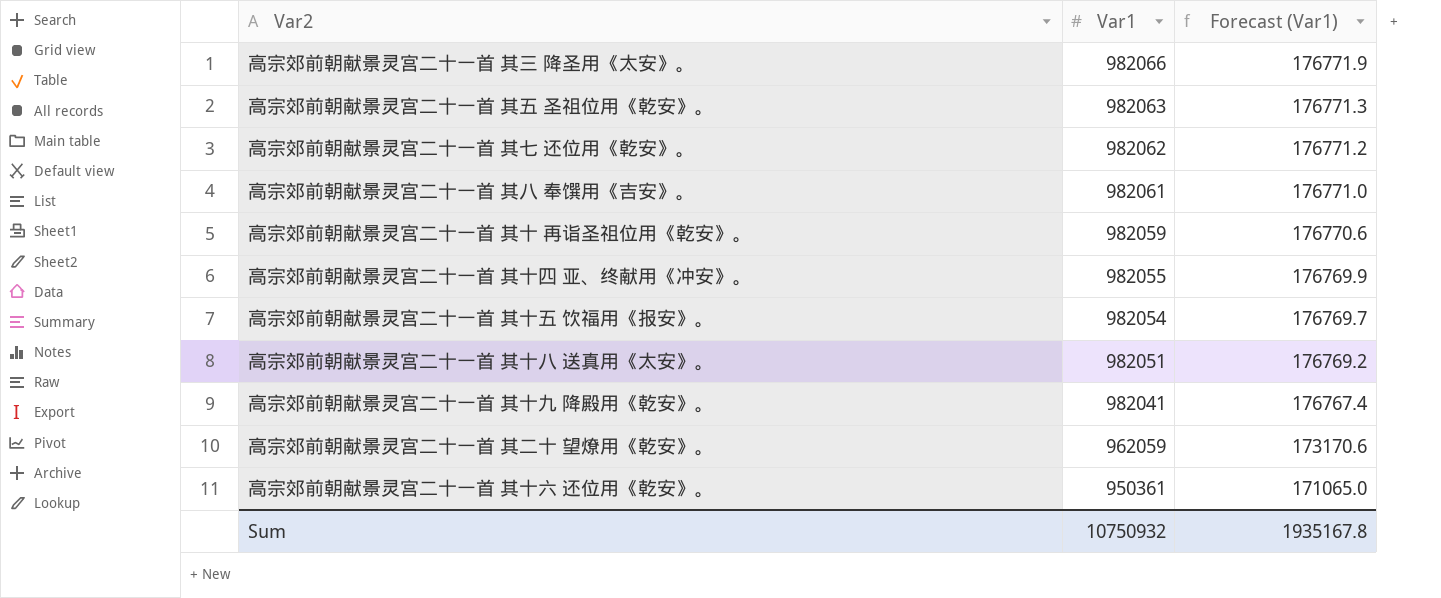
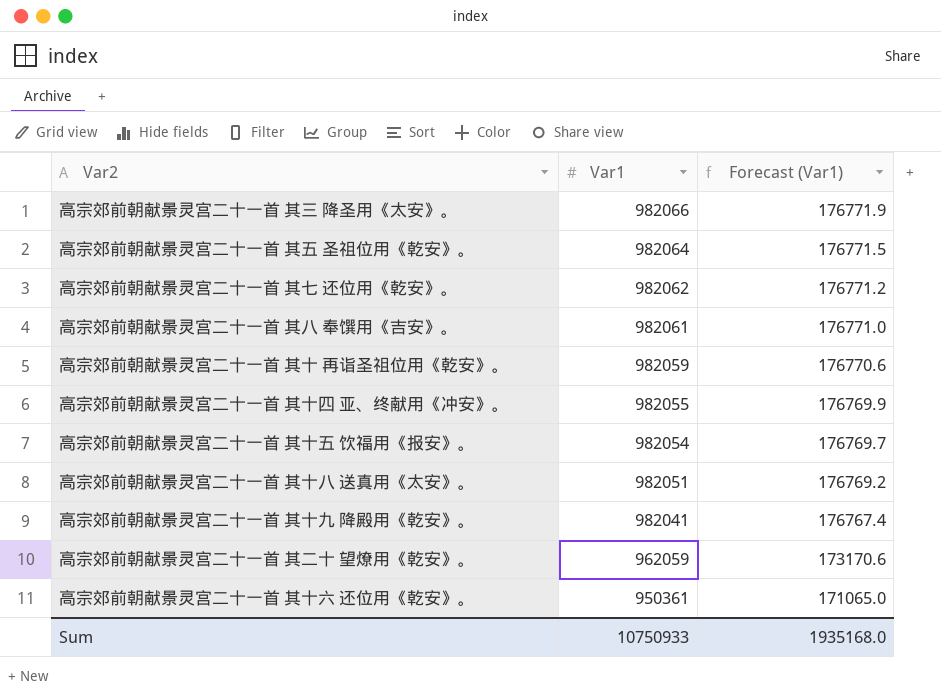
高宗郊前朝献景灵宫二十一首 其五 圣祖位用《乾安》。 | Var1: 982063 -> 982064
高宗郊前朝献景灵宫二十一首 其五 圣祖位用《乾安》。 | Forecast (Var1): 176771.3 -> 176771.5
Sum | Var1: 10750932 -> 10750933
Sum | Forecast (Var1): 1935167.8 -> 1935168.0

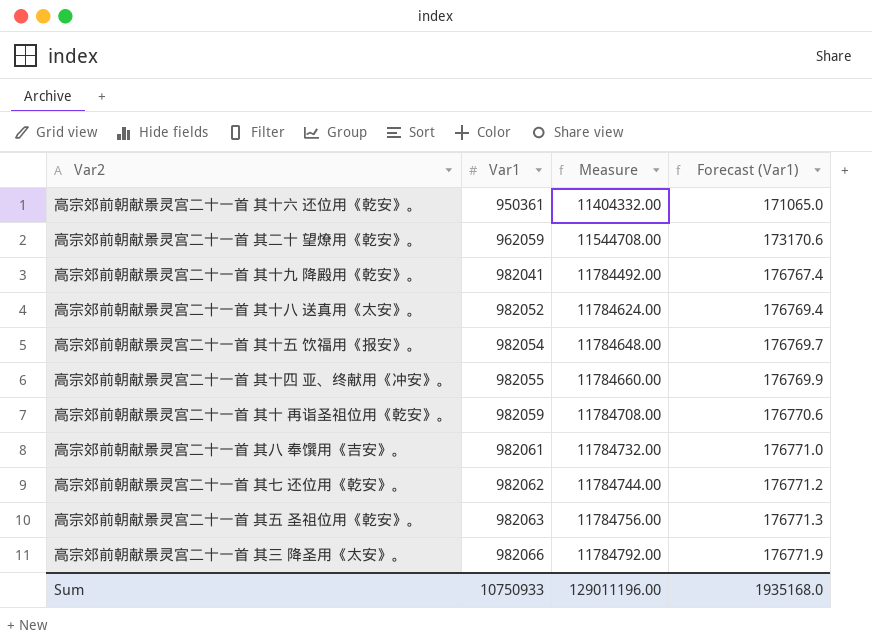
row order: Var1 descending -> Var1 ascending
column Measure | formula: none -> [Var1] * 12
高宗郊前朝献景灵宫二十一首 其十八 送真用《太安》。 | Var1: 982051 -> 982052
高宗郊前朝献景灵宫二十一首 其十八 送真用《太安》。 | Forecast (Var1): 176769.2 -> 176769.4
高宗郊前朝献景灵宫二十一首 其五 圣祖位用《乾安》。 | Var1: 982064 -> 982063
高宗郊前朝献景灵宫二十一首 其五 圣祖位用《乾安》。 | Forecast (Var1): 176771.5 -> 176771.3

